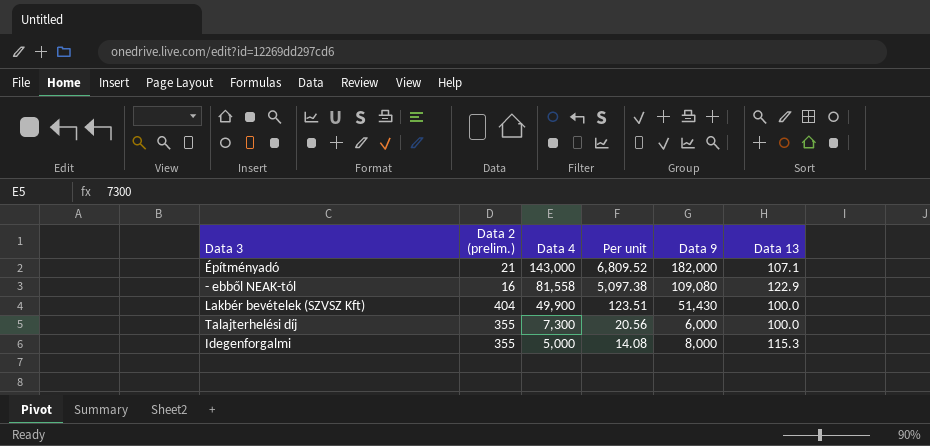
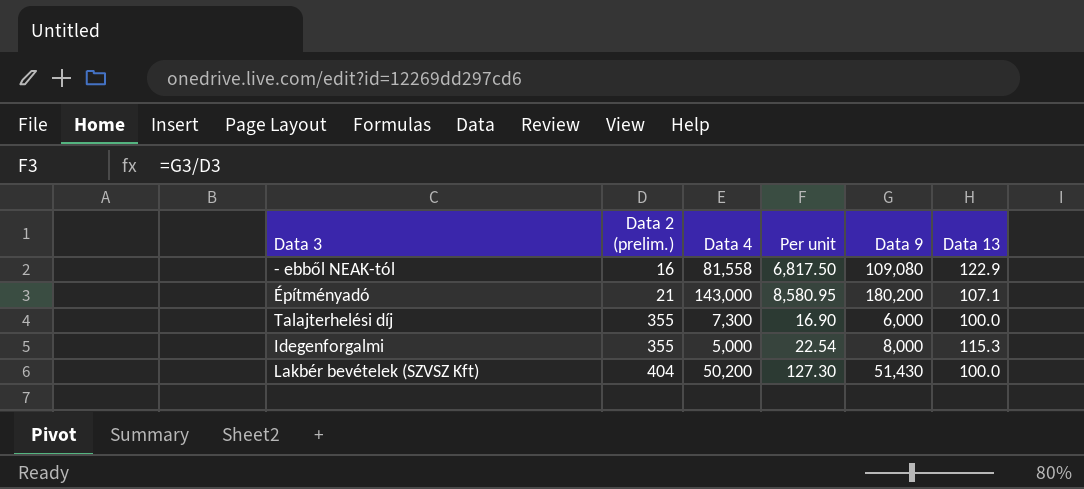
row order: Data 4 descending -> Data 2 (prelim.) ascending
column Per unit | formula: [Data 4] / [Data 2 (prelim.)] -> [Data 9] / [Data 2 (prelim.)]
Építményadó | Data 9: 182,000 -> 180,200
Lakbér bevételek (SZVSZ Kft) | Data 4: 49,900 -> 50,200

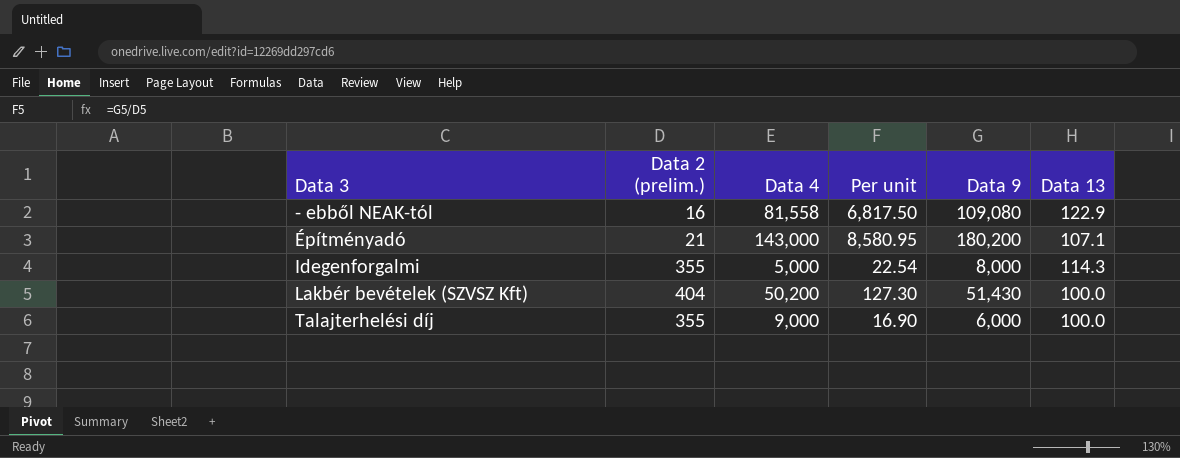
row order: Data 2 (prelim.) ascending -> Data 3 ascending
Idegenforgalmi | Data 13: 115.3 -> 114.3
Talajterhelési díj | Data 4: 7,300 -> 9,000

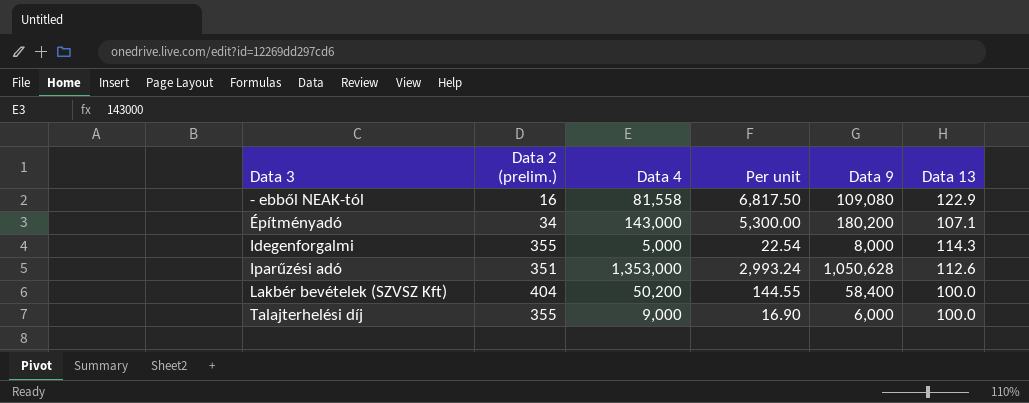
Építményadó | Data 2 (prelim.): 21 -> 34
Építményadó | Per unit: 8,580.95 -> 5,300.00
row Iparűzési adó: none -> 351 | 1,353,000 | 2,993.24 | 1,050,628 | 112.6
Lakbér bevételek (SZVSZ Kft) | Per unit: 127.30 -> 144.55
Lakbér bevételek (SZVSZ Kft) | Data 9: 51,430 -> 58,400

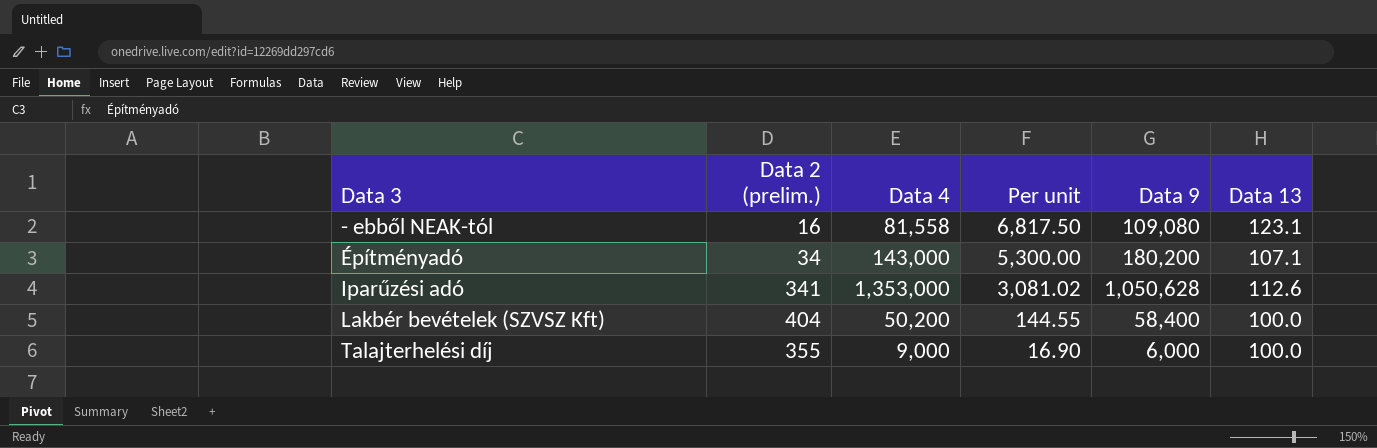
row Idegenforgalmi: 355 | 5,000 | 22.54 | 8,000 | 114.3 -> none
- ebből NEAK-tól | Data 13: 122.9 -> 123.1
Iparűzési adó | Data 2 (prelim.): 351 -> 341
Iparűzési adó | Per unit: 2,993.24 -> 3,081.02

